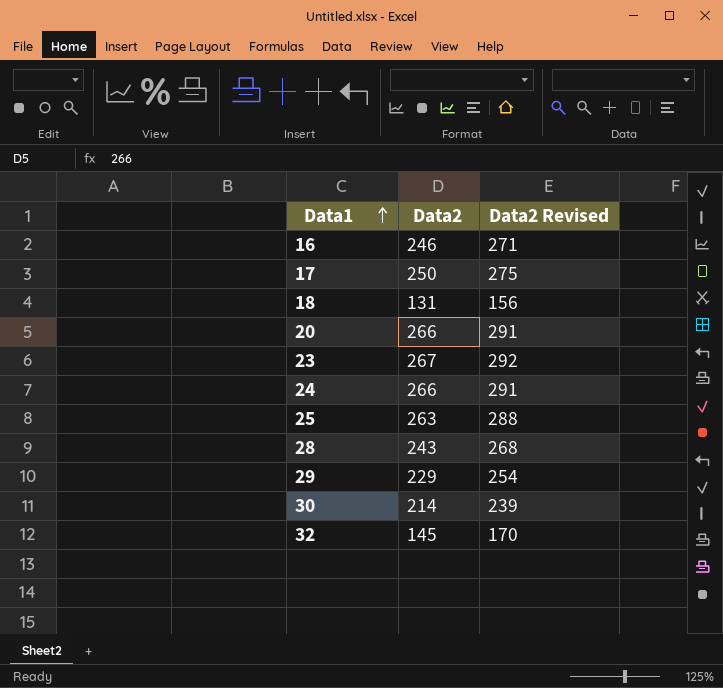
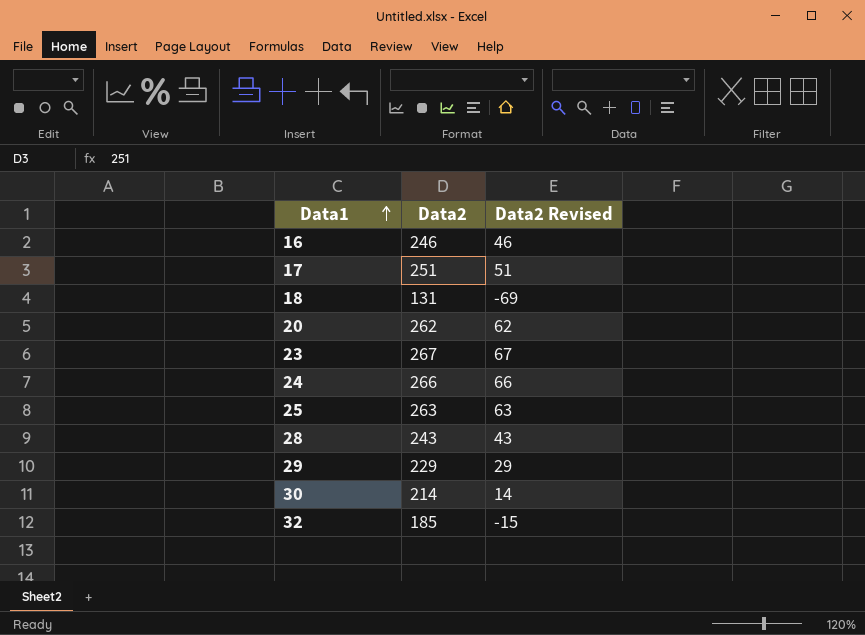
column Data2 Revised | formula: [Data2] + 25 -> [Data2] - 200
17 | Data2: 250 -> 251
20 | Data2: 266 -> 262
32 | Data2: 145 -> 185

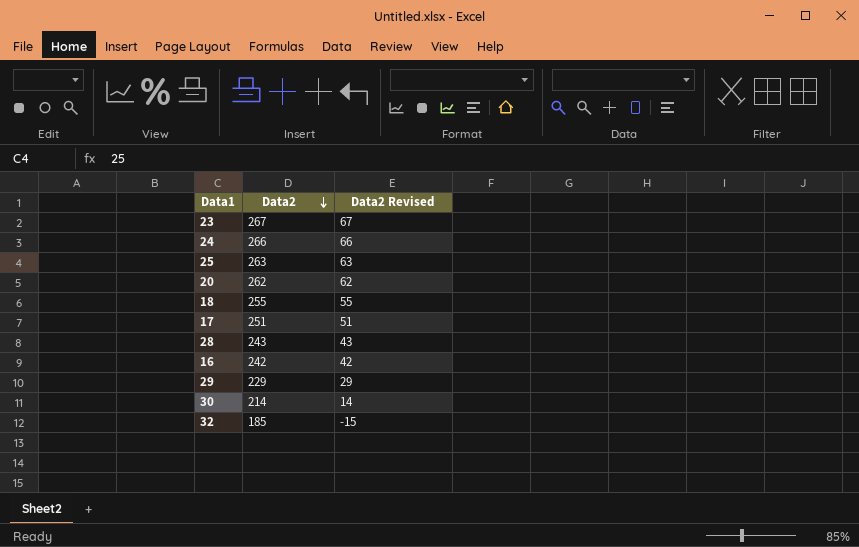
row order: Data1 ascending -> Data2 descending
18 | Data2: 131 -> 255
18 | Data2 Revised: -69 -> 55
16 | Data2: 246 -> 242
16 | Data2 Revised: 46 -> 42

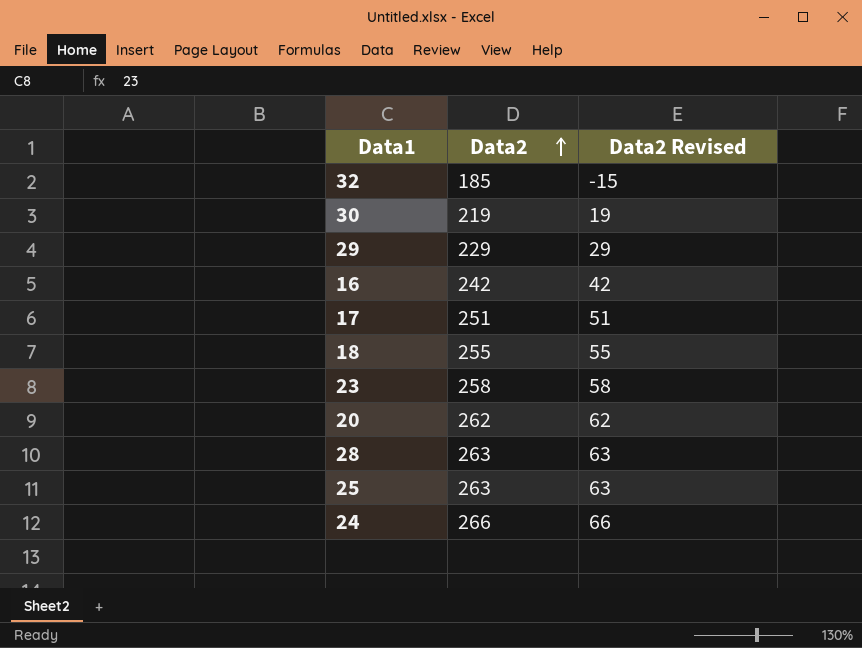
row order: Data2 descending -> Data2 ascending
30 | Data2: 214 -> 219
30 | Data2 Revised: 14 -> 19
23 | Data2: 267 -> 258
23 | Data2 Revised: 67 -> 58
28 | Data2: 243 -> 263
28 | Data2 Revised: 43 -> 63

